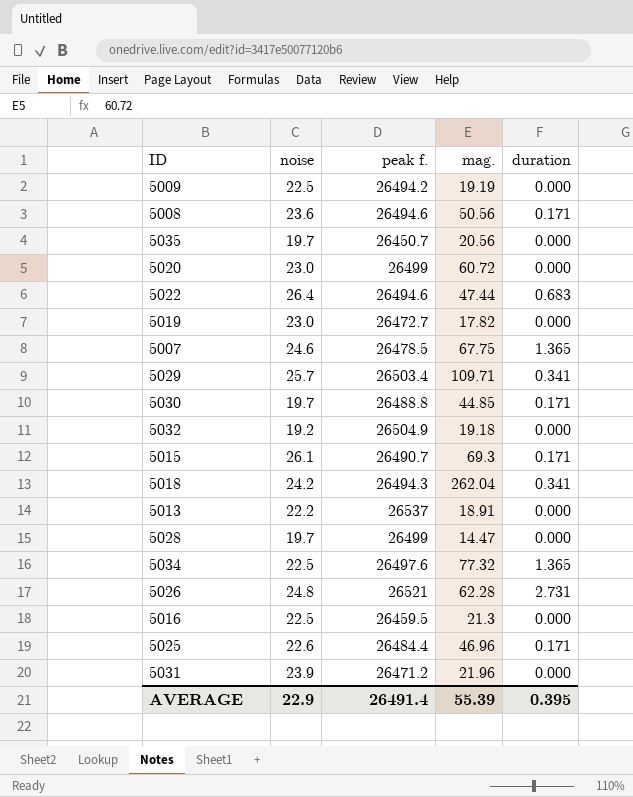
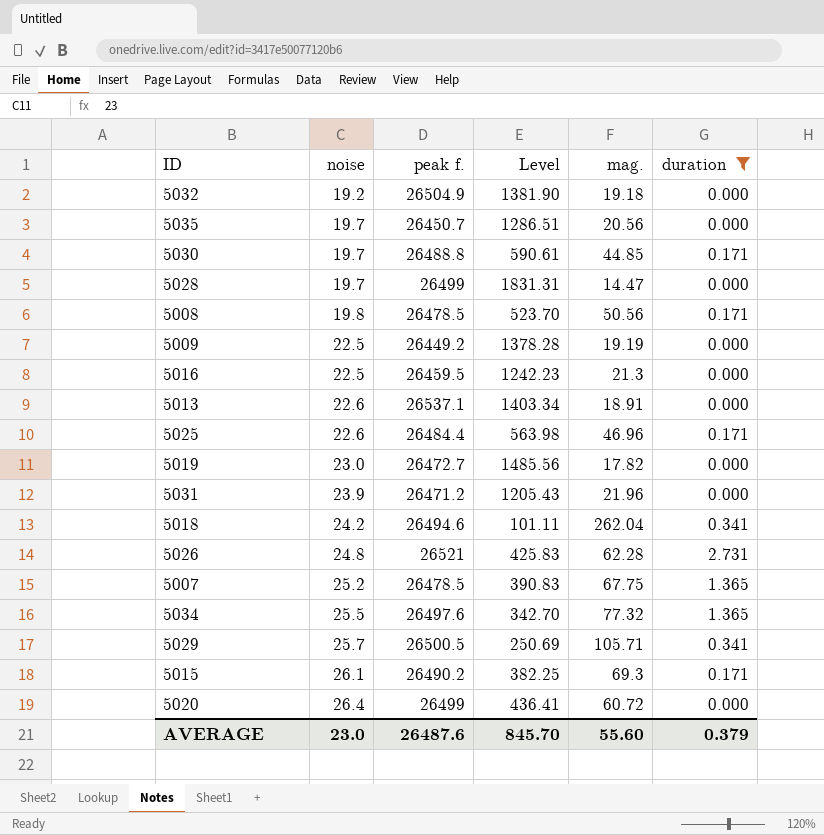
filter: none -> duration != 0.683
row order: none -> noise ascending
column Level | formula: none -> [peak f.] / [mag.]
5008 | noise: 23.6 -> 19.8
5008 | peak f.: 26494.6 -> 26478.5
5009 | peak f.: 26494.2 -> 26449.2
5013 | noise: 22.2 -> 22.6
5013 | peak f.: 26537 -> 26537.1
5018 | peak f.: 26494.3 -> 26494.6
5007 | noise: 24.6 -> 25.2
5034 | noise: 22.5 -> 25.5
5029 | peak f.: 26503.4 -> 26500.5
5029 | mag.: 109.71 -> 105.71
5015 | peak f.: 26490.7 -> 26490.2
5020 | noise: 23.0 -> 26.4
AVERAGE | noise: 22.9 -> 23.0
AVERAGE | peak f.: 26491.4 -> 26487.6
AVERAGE | mag.: 55.39 -> 55.60
AVERAGE | duration: 0.395 -> 0.379

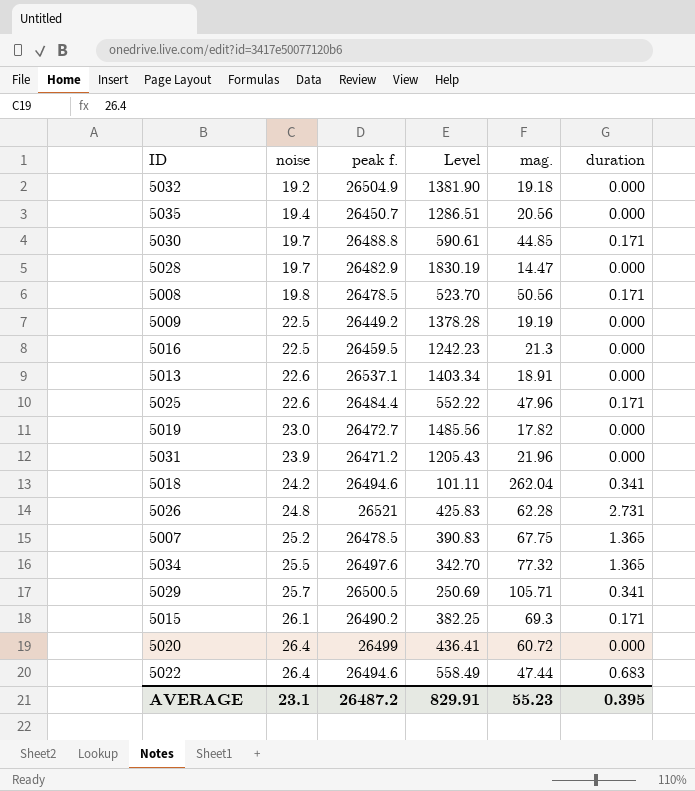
filter: duration != 0.683 -> none
5035 | noise: 19.7 -> 19.4
5028 | peak f.: 26499 -> 26482.9
5028 | Level: 1831.31 -> 1830.19
5025 | Level: 563.98 -> 552.22
5025 | mag.: 46.96 -> 47.96
AVERAGE | noise: 23.0 -> 23.1
AVERAGE | peak f.: 26487.6 -> 26487.2
AVERAGE | Level: 845.70 -> 829.91
AVERAGE | mag.: 55.60 -> 55.23
AVERAGE | duration: 0.379 -> 0.395

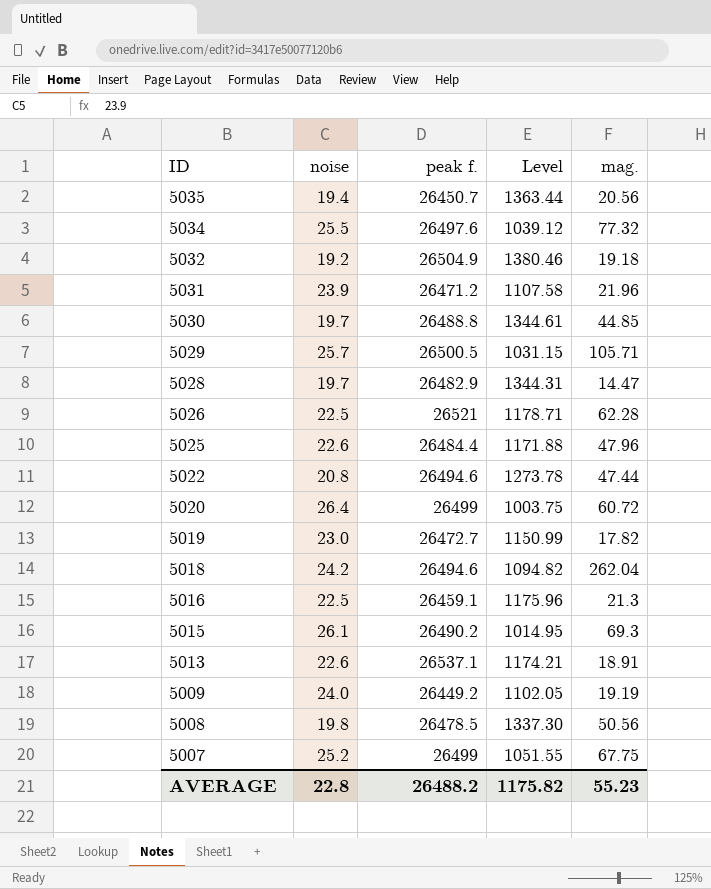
row order: noise ascending -> ID descending
column duration | position: 6 -> none
column Level | formula: [peak f.] / [mag.] -> [peak f.] / [noise]
5026 | noise: 24.8 -> 22.5
5022 | noise: 26.4 -> 20.8
5016 | peak f.: 26459.5 -> 26459.1
5009 | noise: 22.5 -> 24.0
5007 | peak f.: 26478.5 -> 26499
AVERAGE | noise: 23.1 -> 22.8
AVERAGE | peak f.: 26487.2 -> 26488.2
AVERAGE | Level: 829.91 -> 1175.82

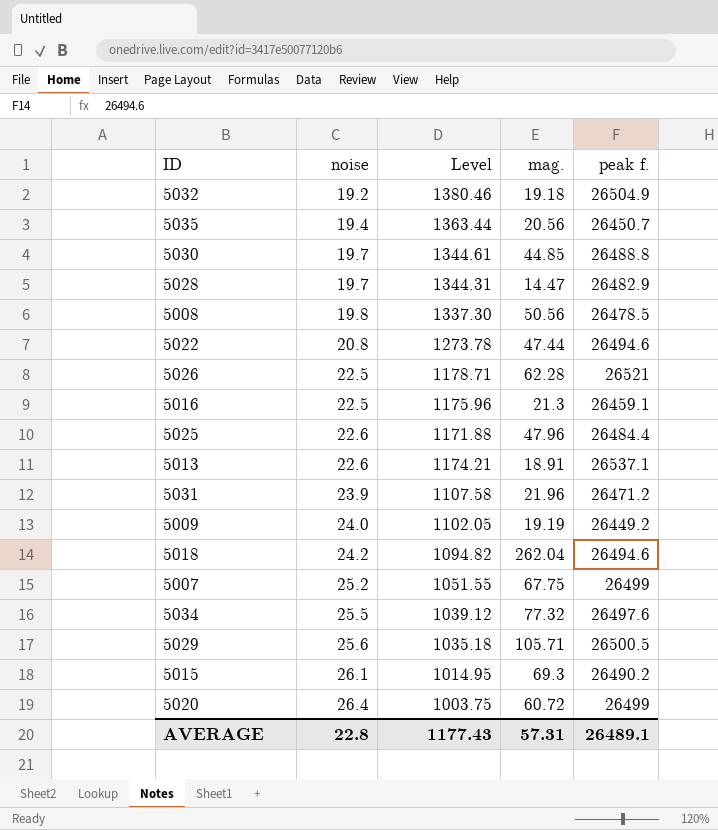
row order: ID descending -> noise ascending
column peak f. | position: 3 -> 5
row 5019: 23.0 | 26472.7 | 1150.99 | 17.82 -> none
5029 | noise: 25.7 -> 25.6
5029 | Level: 1031.15 -> 1035.18
AVERAGE | Level: 1175.82 -> 1177.43
AVERAGE | mag.: 55.23 -> 57.31
AVERAGE | peak f.: 26488.2 -> 26489.1

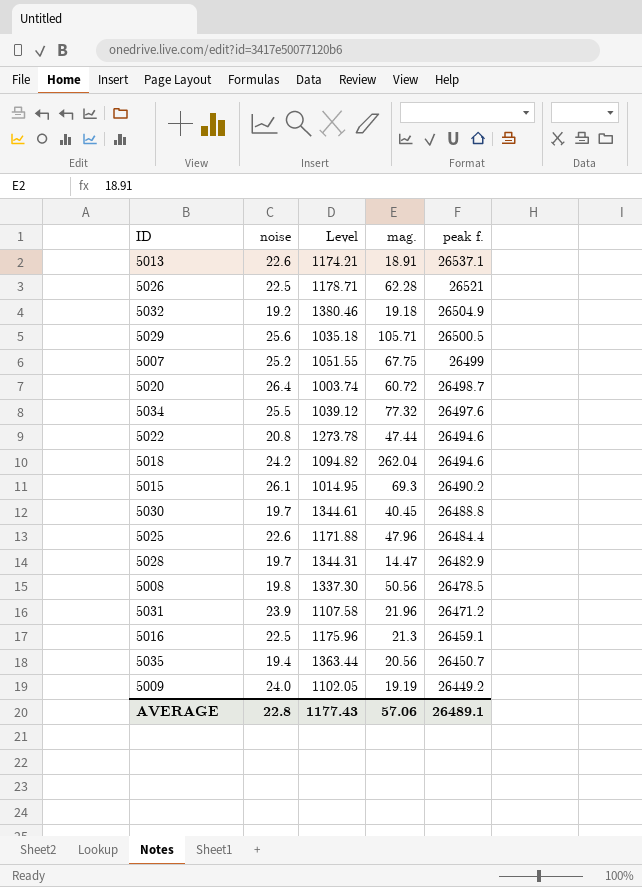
row order: noise ascending -> peak f. descending
5020 | Level: 1003.75 -> 1003.74
5020 | peak f.: 26499 -> 26498.7
5030 | mag.: 44.85 -> 40.45
AVERAGE | mag.: 57.31 -> 57.06

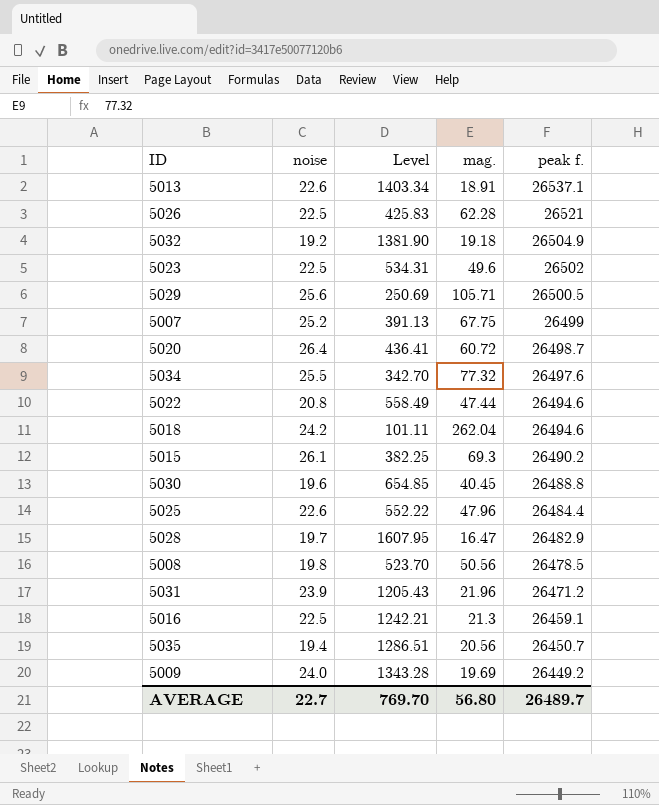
column Level | formula: [peak f.] / [noise] -> [peak f.] / [mag.]
row 5023: none -> 22.5 | 534.31 | 49.6 | 26502
5030 | noise: 19.7 -> 19.6
5028 | mag.: 14.47 -> 16.47
5009 | mag.: 19.19 -> 19.69
AVERAGE | noise: 22.8 -> 22.7
AVERAGE | Level: 1177.43 -> 769.70
AVERAGE | mag.: 57.06 -> 56.80
AVERAGE | peak f.: 26489.1 -> 26489.7

